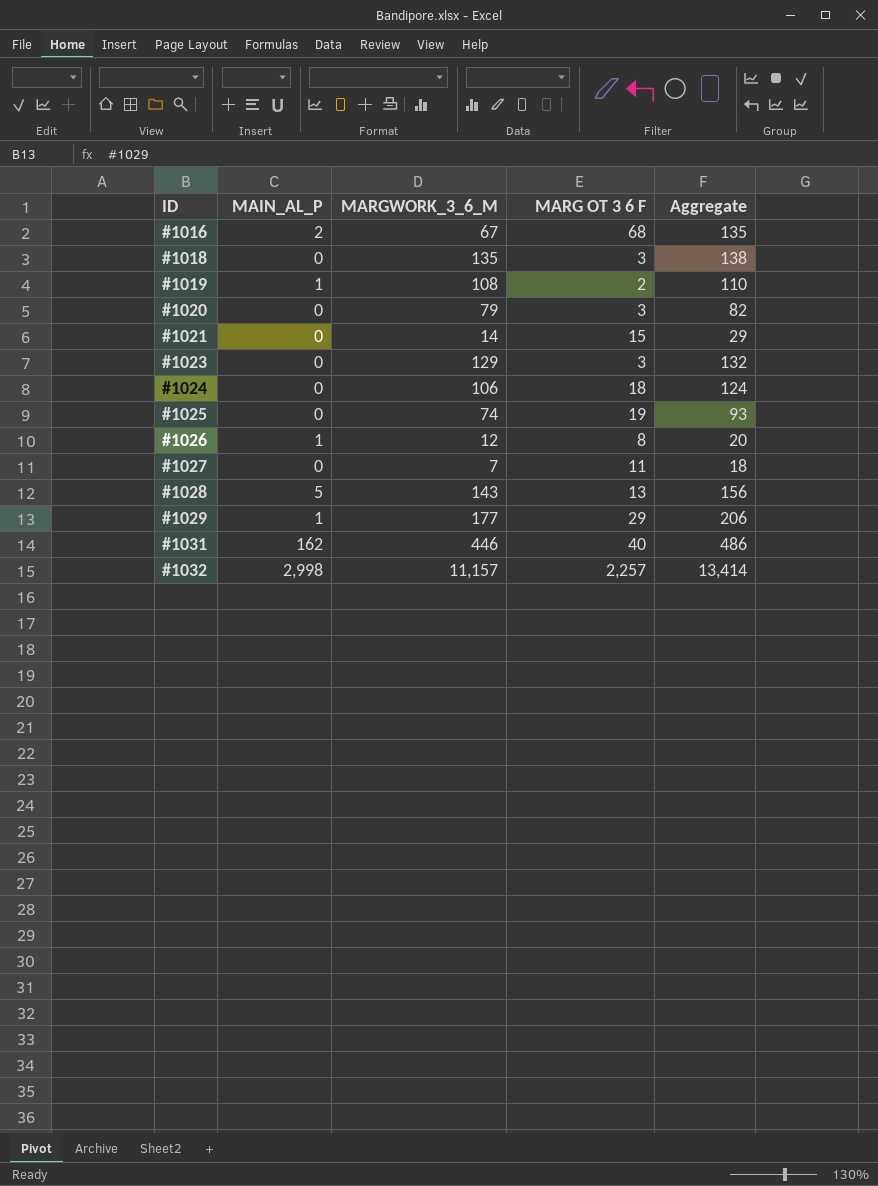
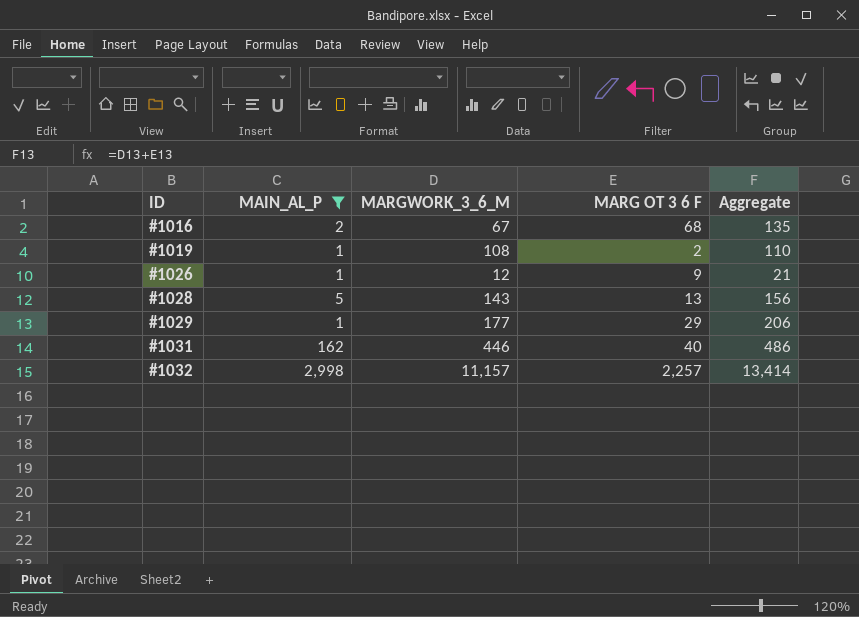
filter: none -> MAIN_AL_P != 0
#1026 | MARG OT 3 6 F: 8 -> 9
#1026 | Aggregate: 20 -> 21

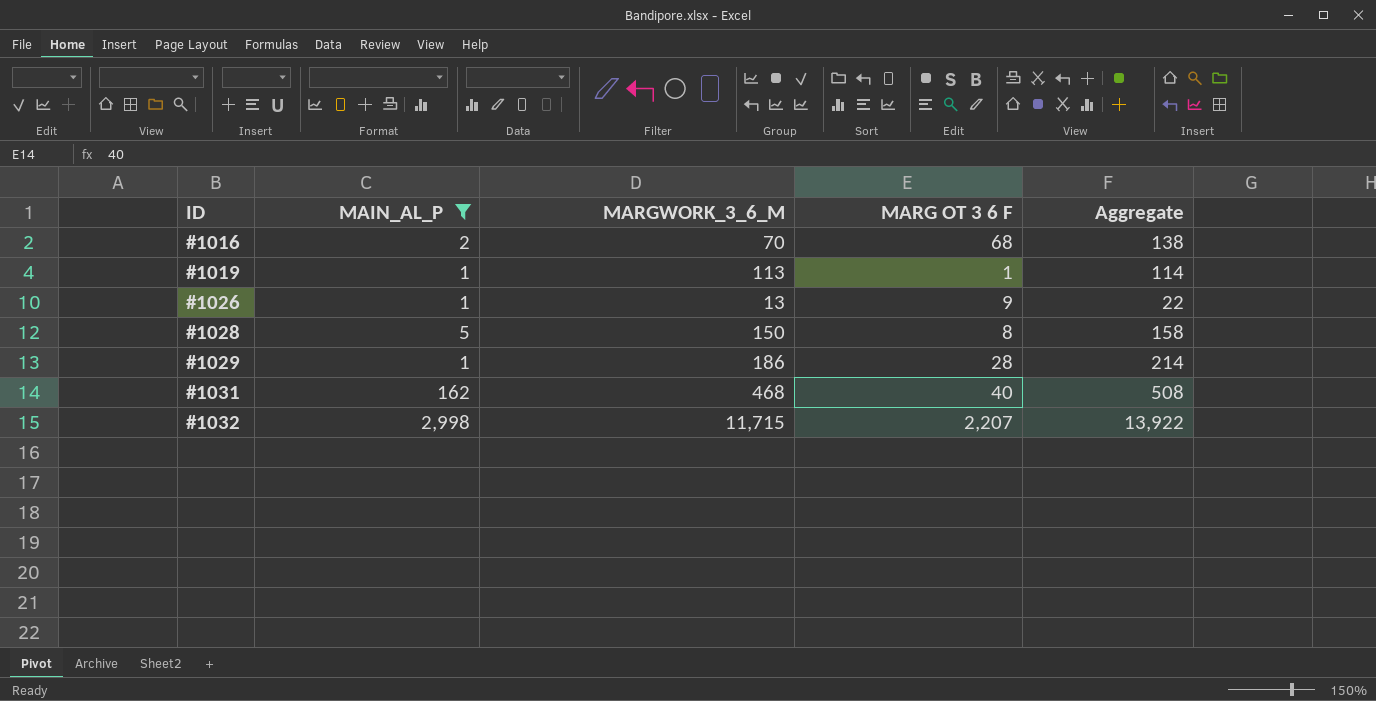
#1016 | MARGWORK_3_6_M: 67 -> 70
#1016 | Aggregate: 135 -> 138
#1019 | MARGWORK_3_6_M: 108 -> 113
#1019 | MARG OT 3 6 F: 2 -> 1
#1019 | Aggregate: 110 -> 114
#1026 | MARGWORK_3_6_M: 12 -> 13
#1026 | Aggregate: 21 -> 22
#1028 | MARGWORK_3_6_M: 143 -> 150
#1028 | MARG OT 3 6 F: 13 -> 8
#1028 | Aggregate: 156 -> 158
#1029 | MARGWORK_3_6_M: 177 -> 186
#1029 | MARG OT 3 6 F: 29 -> 28
#1029 | Aggregate: 206 -> 214
#1031 | MARGWORK_3_6_M: 446 -> 468
#1031 | Aggregate: 486 -> 508
#1032 | MARGWORK_3_6_M: 11,157 -> 11,715
#1032 | MARG OT 3 6 F: 2,257 -> 2,207
#1032 | Aggregate: 13,414 -> 13,922

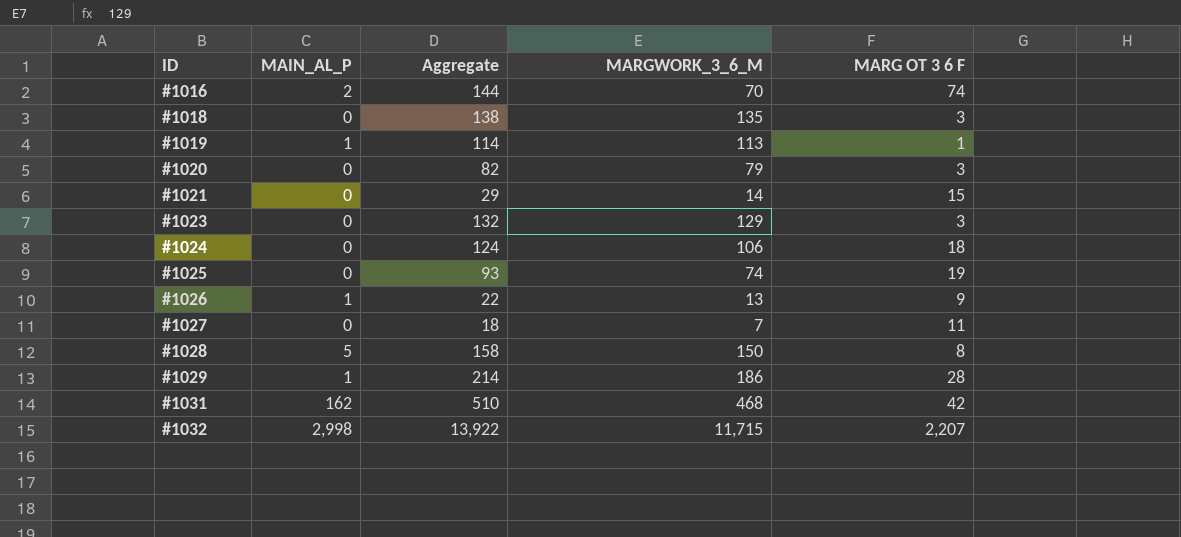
filter: MAIN_AL_P != 0 -> none
column Aggregate | position: 5 -> 3
#1016 | Aggregate: 138 -> 144
#1016 | MARG OT 3 6 F: 68 -> 74
#1031 | Aggregate: 508 -> 510
#1031 | MARG OT 3 6 F: 40 -> 42

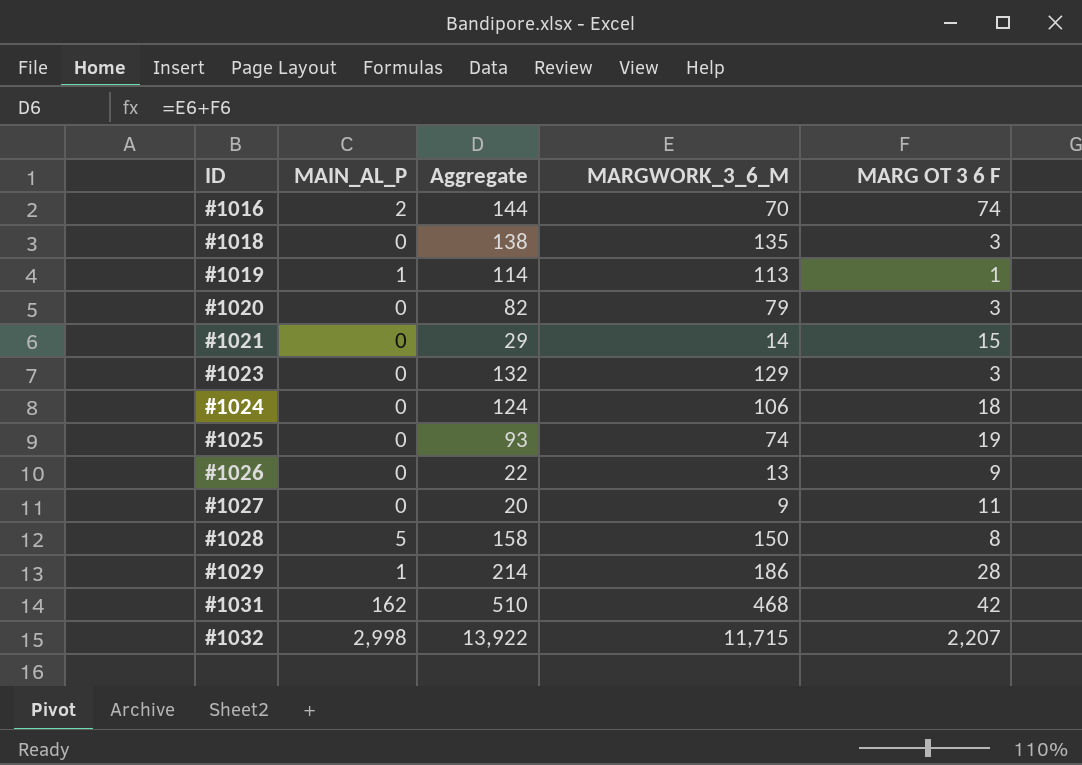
#1026 | MAIN_AL_P: 1 -> 0
#1027 | Aggregate: 18 -> 20
#1027 | MARGWORK_3_6_M: 7 -> 9

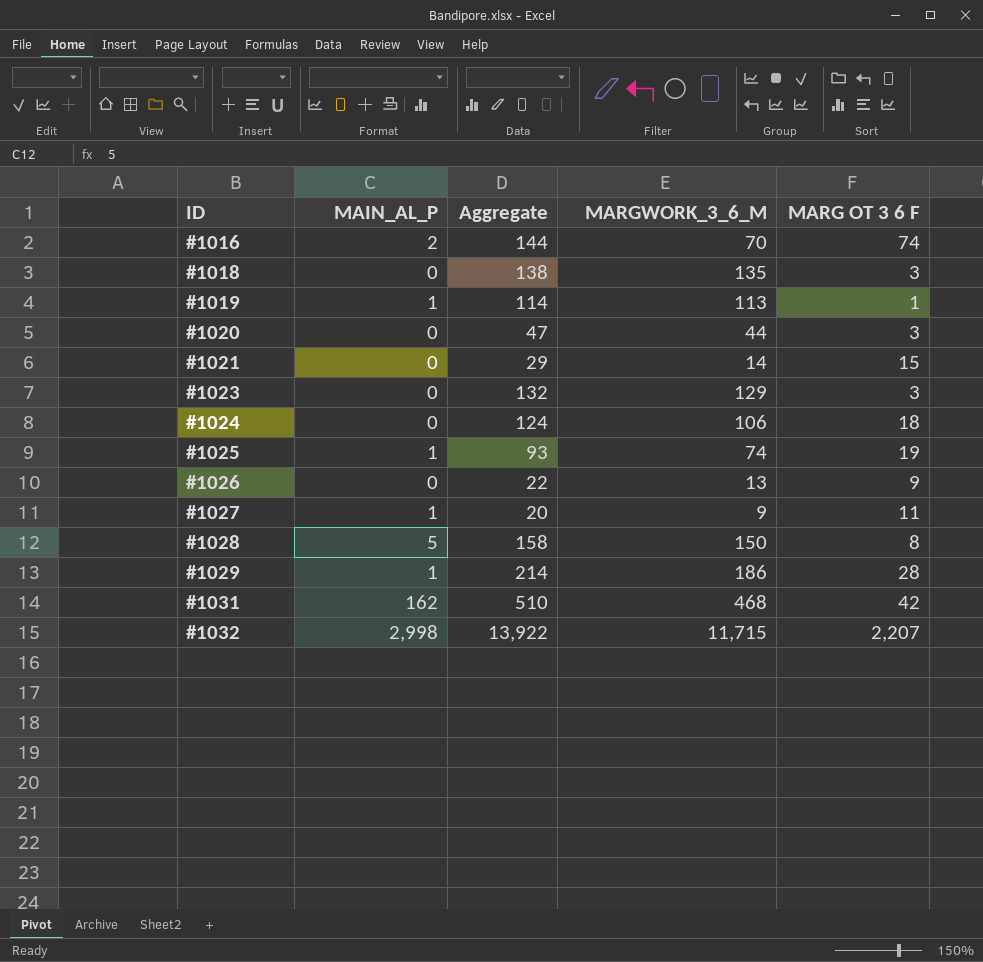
#1020 | Aggregate: 82 -> 47
#1020 | MARGWORK_3_6_M: 79 -> 44
#1025 | MAIN_AL_P: 0 -> 1
#1027 | MAIN_AL_P: 0 -> 1

